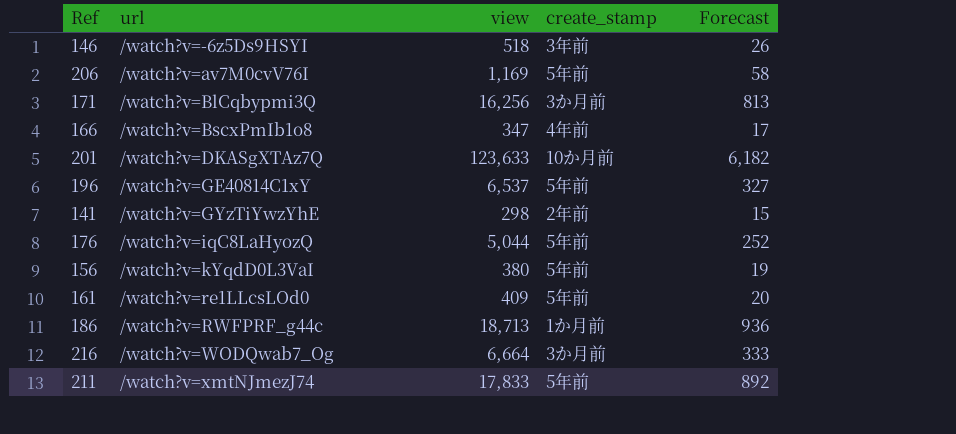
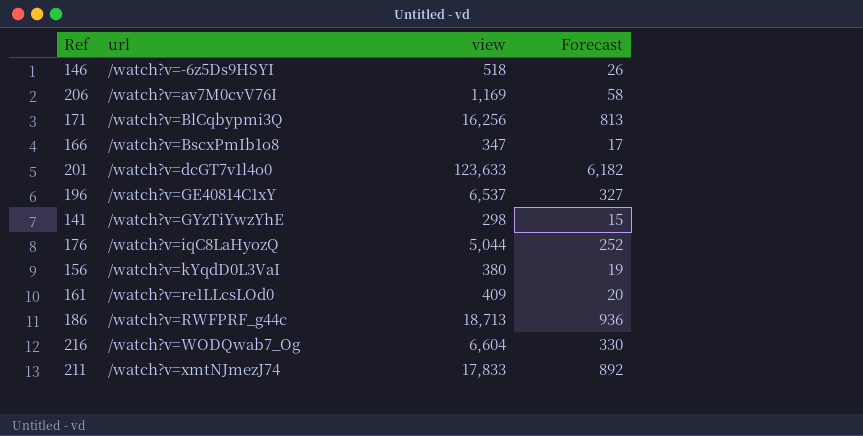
column create_stamp | position: 4 -> none
201 | url: /watch?v=DKASgXTAz7Q -> /watch?v=dcGT7v1l4o0
216 | view: 6,664 -> 6,604
216 | Forecast: 333 -> 330

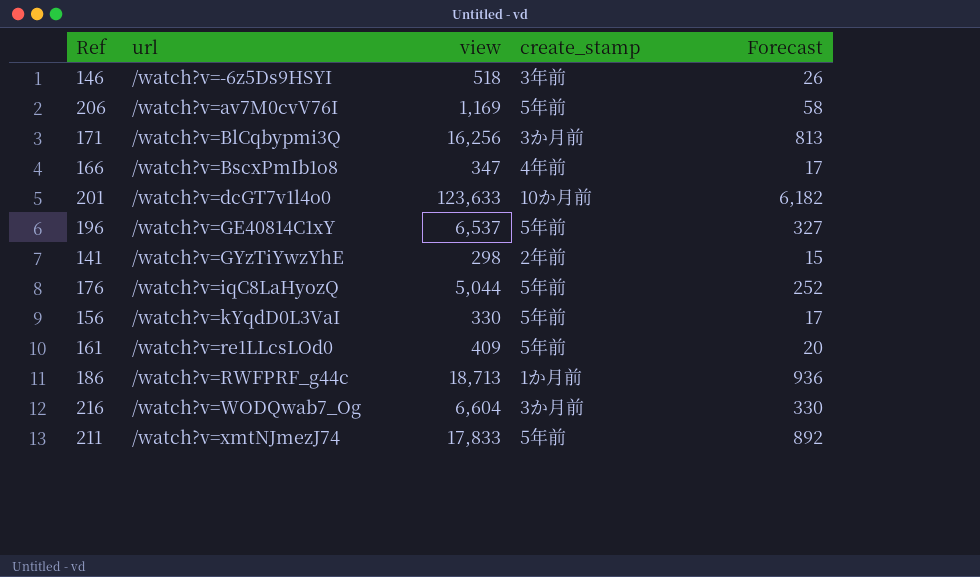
column create_stamp | position: none -> 4
156 | view: 380 -> 330
156 | Forecast: 19 -> 17

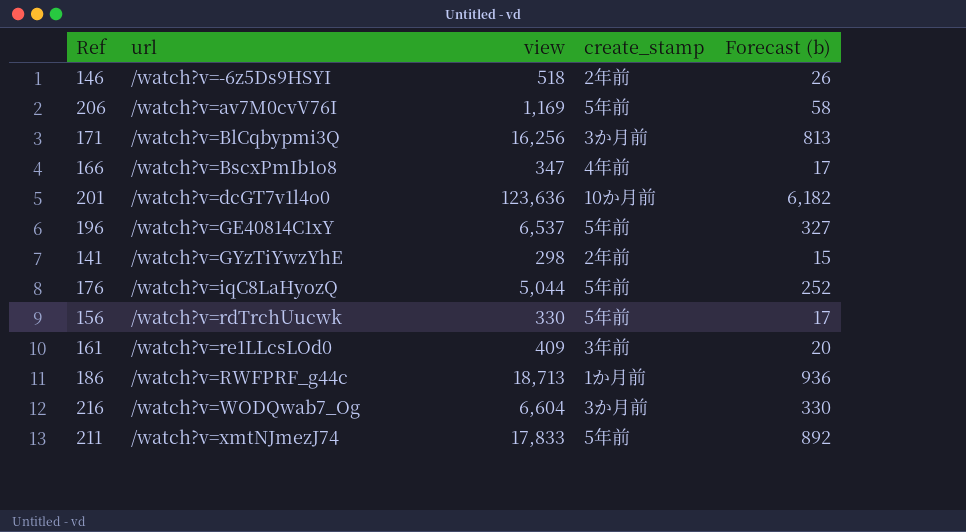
column name: Forecast -> Forecast (b)
146 | create_stamp: 3年前 -> 2年前
201 | view: 123,633 -> 123,636
156 | url: /watch?v=kYqdD0L3VaI -> /watch?v=rdTrchUucwk
161 | create_stamp: 5年前 -> 3年前

